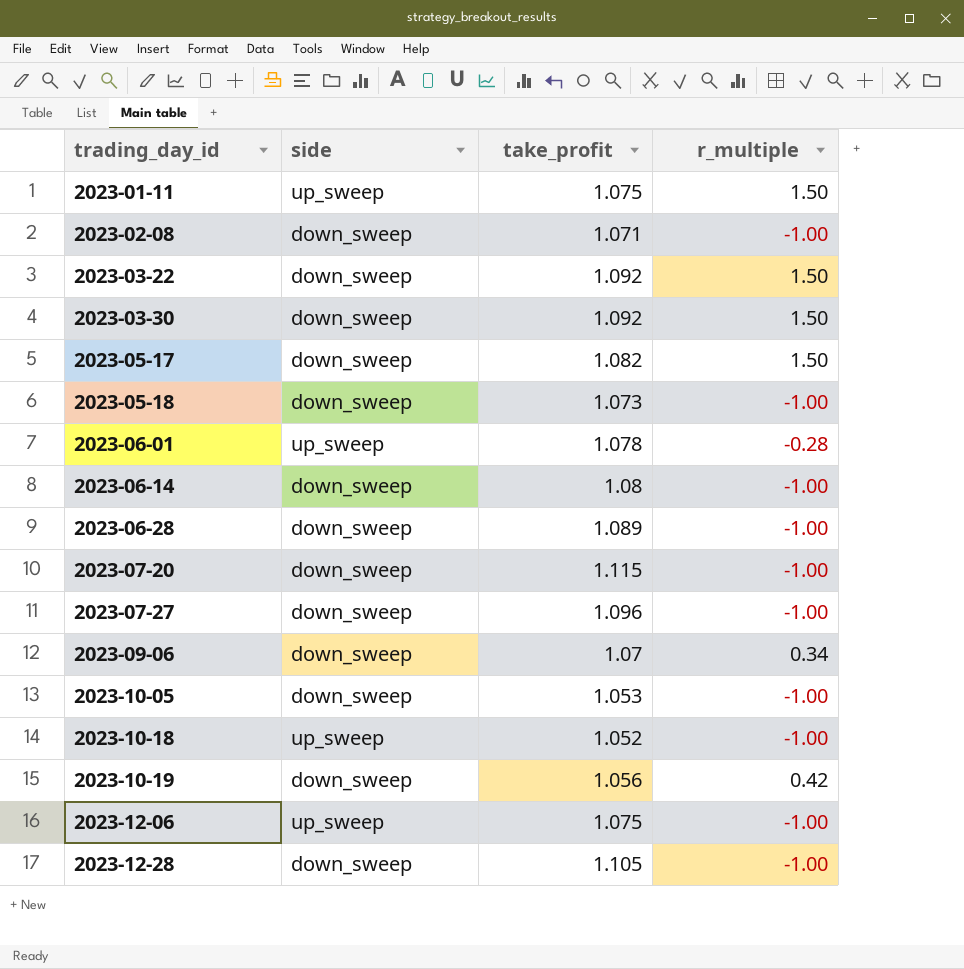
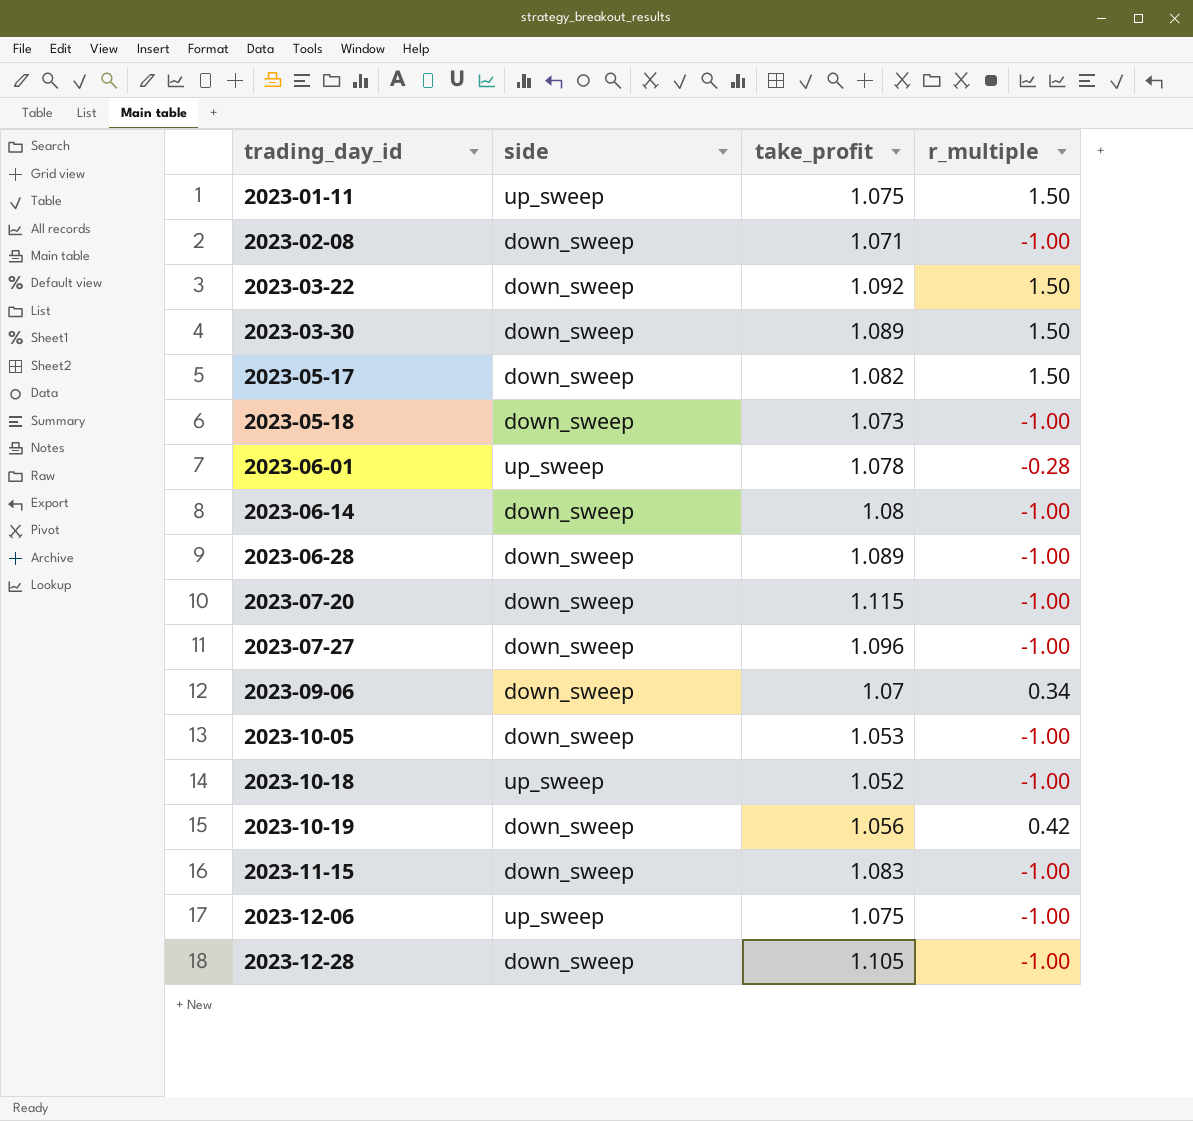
2023-03-30 | take_profit: 1.092 -> 1.089
row 2023-11-15: none -> down_sweep | 1.083 | -1.00

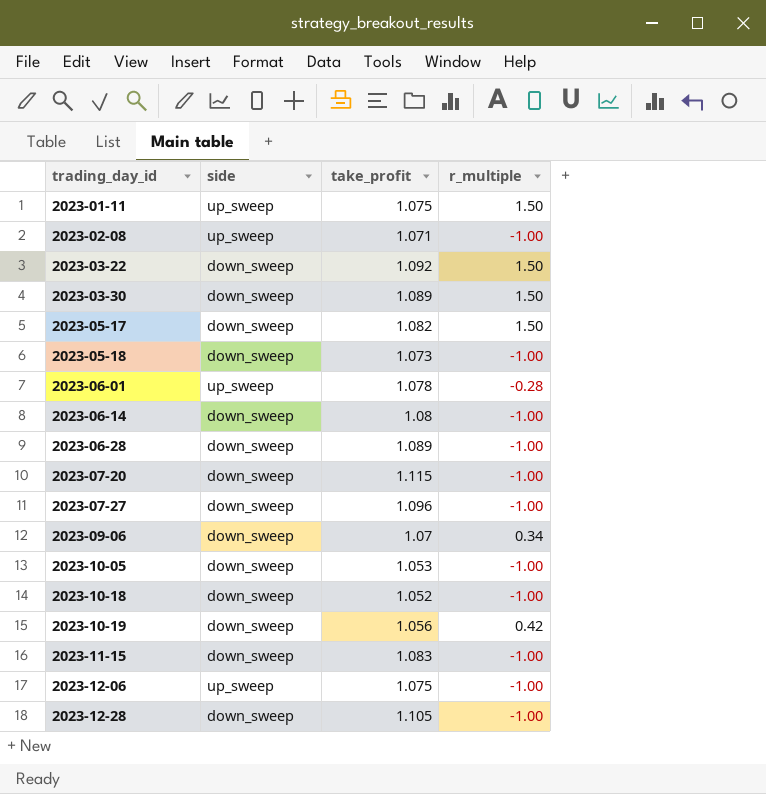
2023-02-08 | side: down_sweep -> up_sweep
2023-10-18 | side: up_sweep -> down_sweep

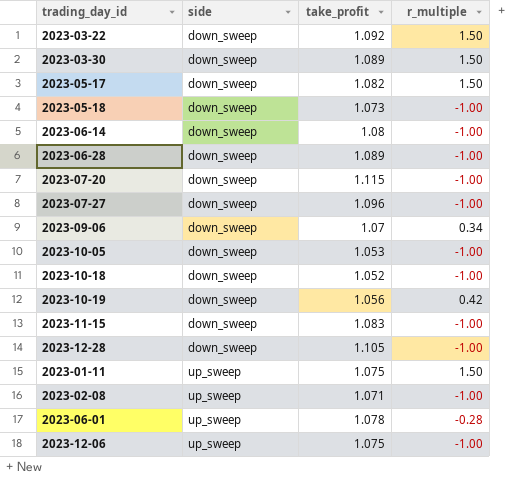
row order: trading_day_id ascending -> side ascending

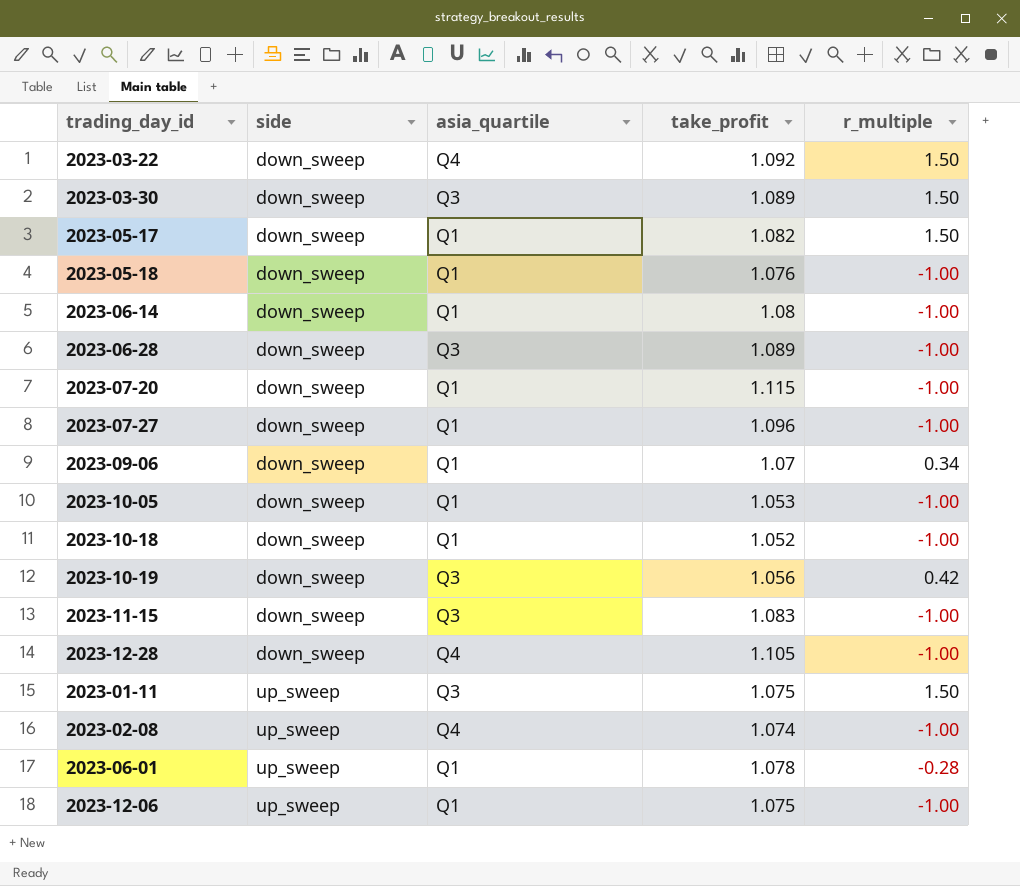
column asia_quartile | position: none -> 3
2023-05-18 | take_profit: 1.073 -> 1.076
2023-02-08 | take_profit: 1.071 -> 1.074

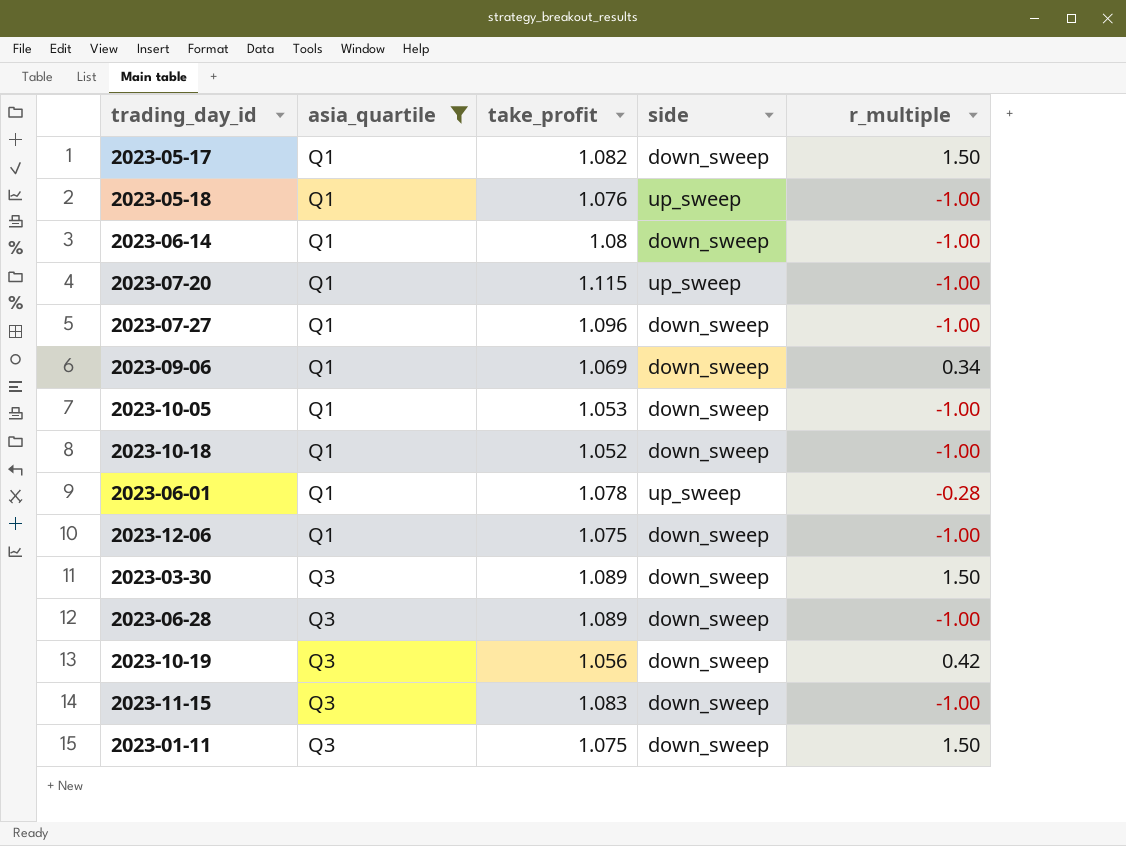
filter: none -> asia_quartile != Q4
row order: side ascending -> asia_quartile ascending
column side | position: 2 -> 4
2023-05-18 | side: down_sweep -> up_sweep
2023-07-20 | side: down_sweep -> up_sweep
2023-09-06 | take_profit: 1.07 -> 1.069
2023-12-06 | side: up_sweep -> down_sweep
2023-01-11 | side: up_sweep -> down_sweep

